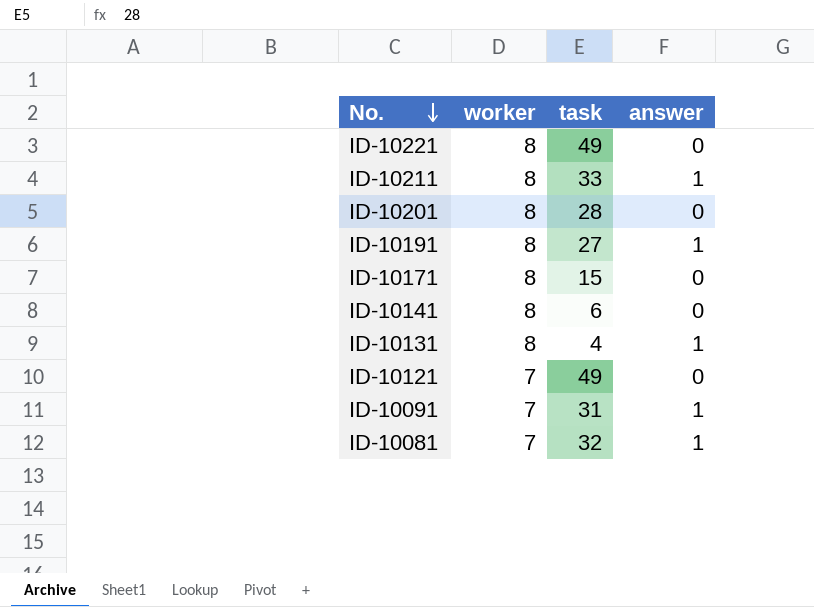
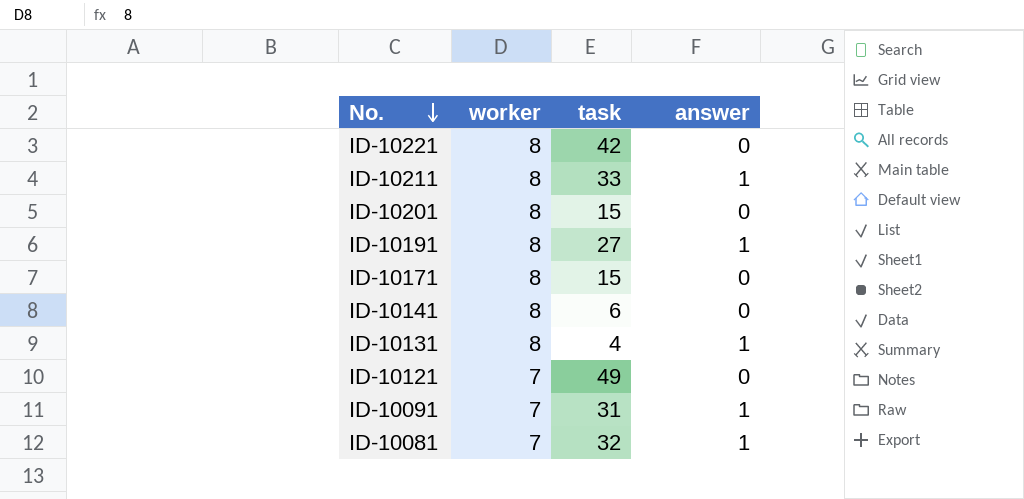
ID-10221 | task: 49 -> 42
ID-10201 | task: 28 -> 15

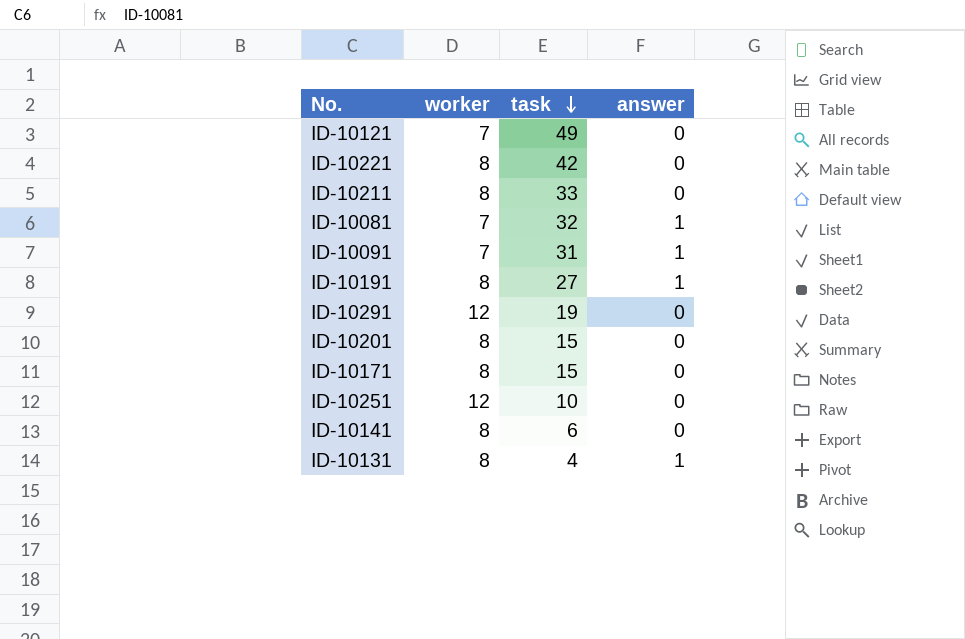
row order: No. descending -> task descending
ID-10211 | answer: 1 -> 0
row ID-10291: none -> 12 | 19 | 0
row ID-10251: none -> 12 | 10 | 0

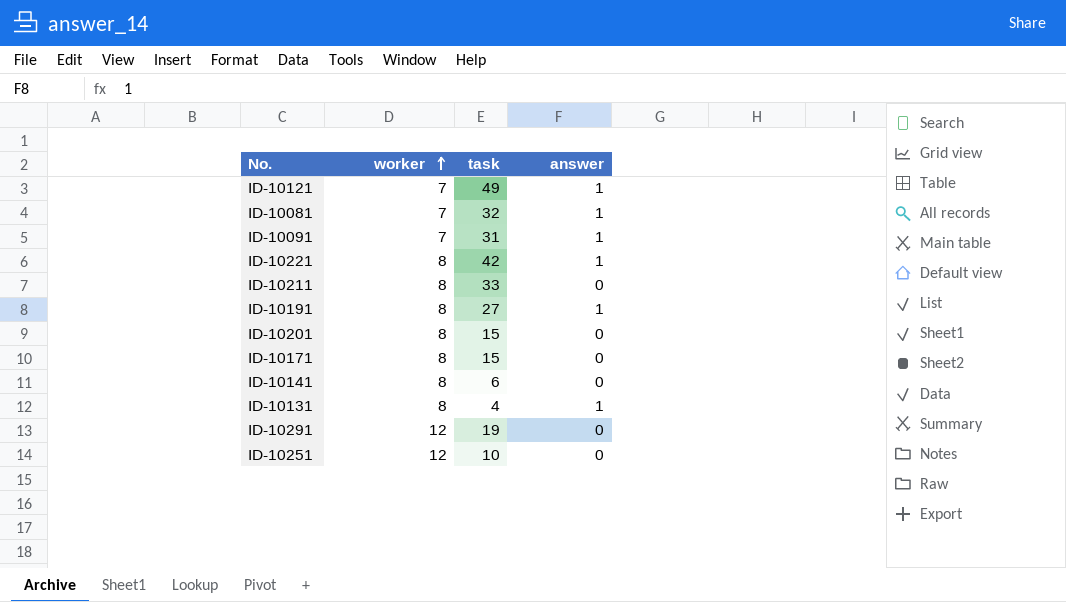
row order: task descending -> worker ascending
ID-10121 | answer: 0 -> 1
ID-10221 | answer: 0 -> 1

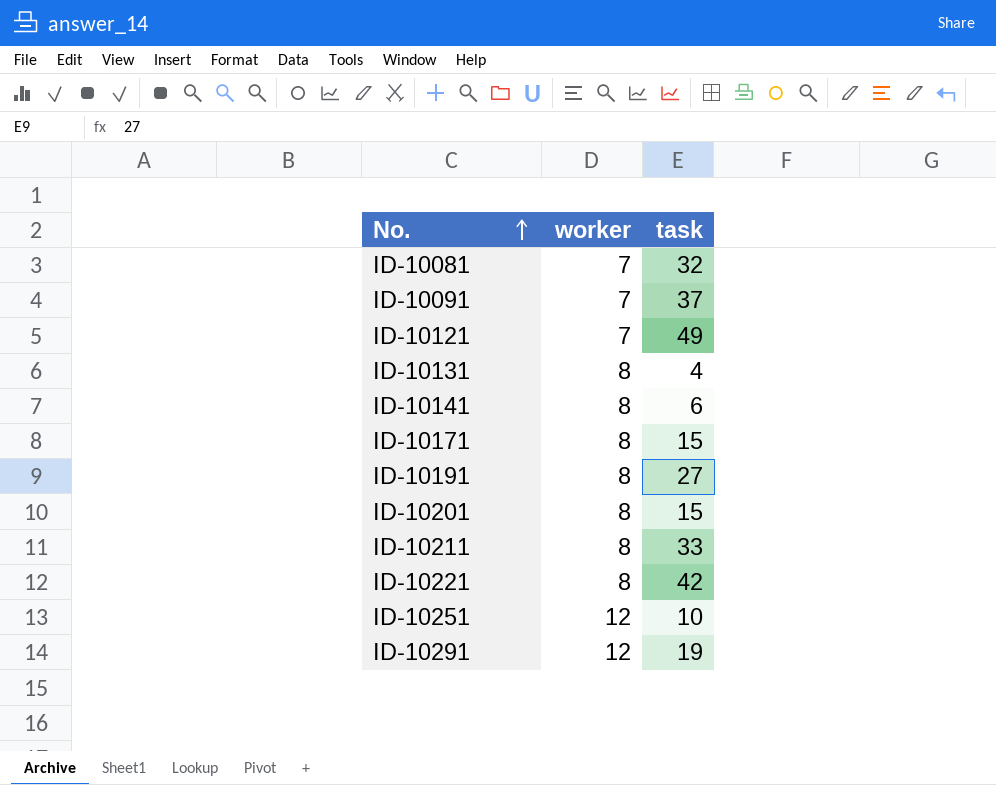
row order: worker ascending -> No. ascending
column answer | position: 4 -> none
ID-10091 | task: 31 -> 37

